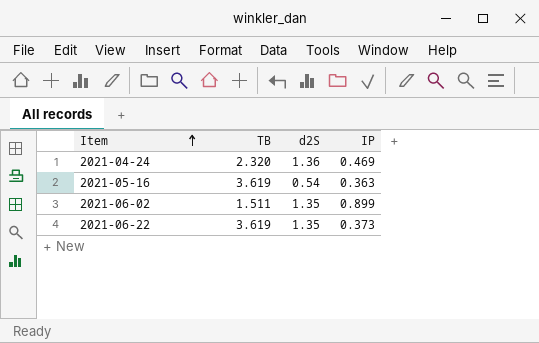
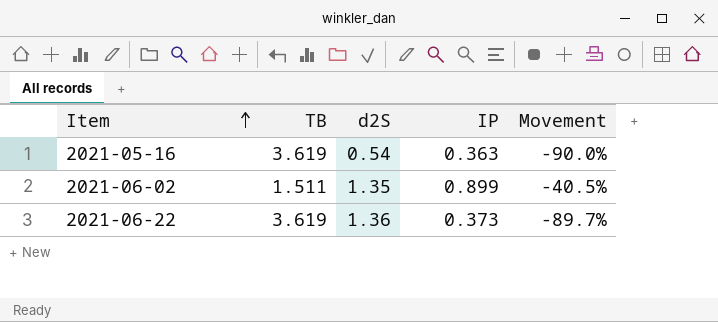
column Movement | formula: none -> ([IP] - [TB]) / [TB]
row 2021-04-24: 2.320 | 1.36 | 0.469 -> none
2021-06-22 | d2S: 1.35 -> 1.36

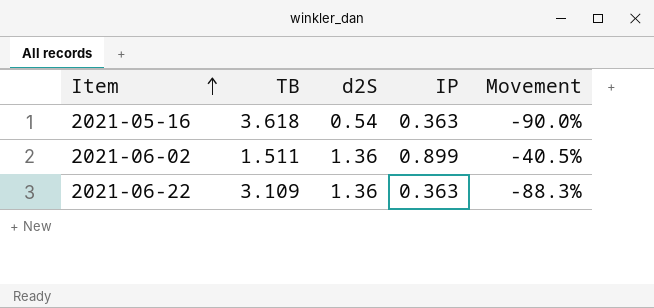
2021-05-16 | TB: 3.619 -> 3.618
2021-06-02 | d2S: 1.35 -> 1.36
2021-06-22 | TB: 3.619 -> 3.109
2021-06-22 | IP: 0.373 -> 0.363
2021-06-22 | Movement: -89.7% -> -88.3%

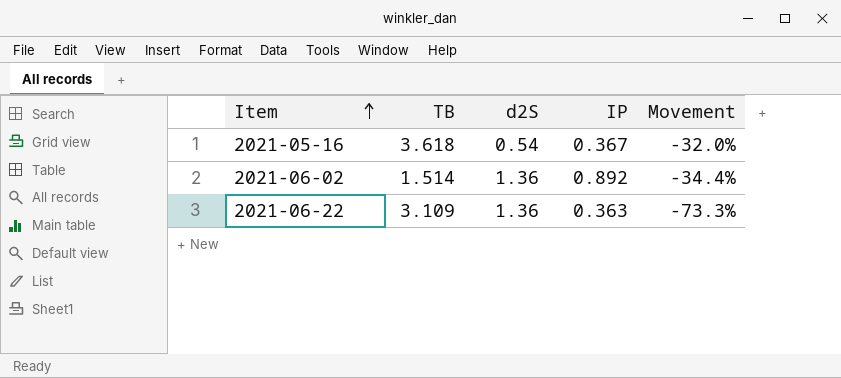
column Movement | formula: ([IP] - [TB]) / [TB] -> ([IP] - [d2S]) / [d2S]
2021-05-16 | IP: 0.363 -> 0.367
2021-06-02 | TB: 1.511 -> 1.514
2021-06-02 | IP: 0.899 -> 0.892

